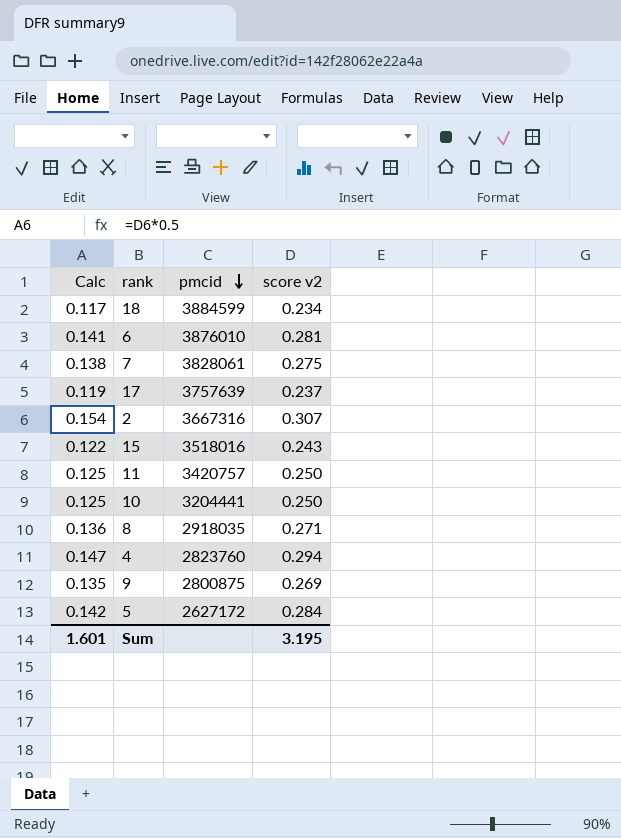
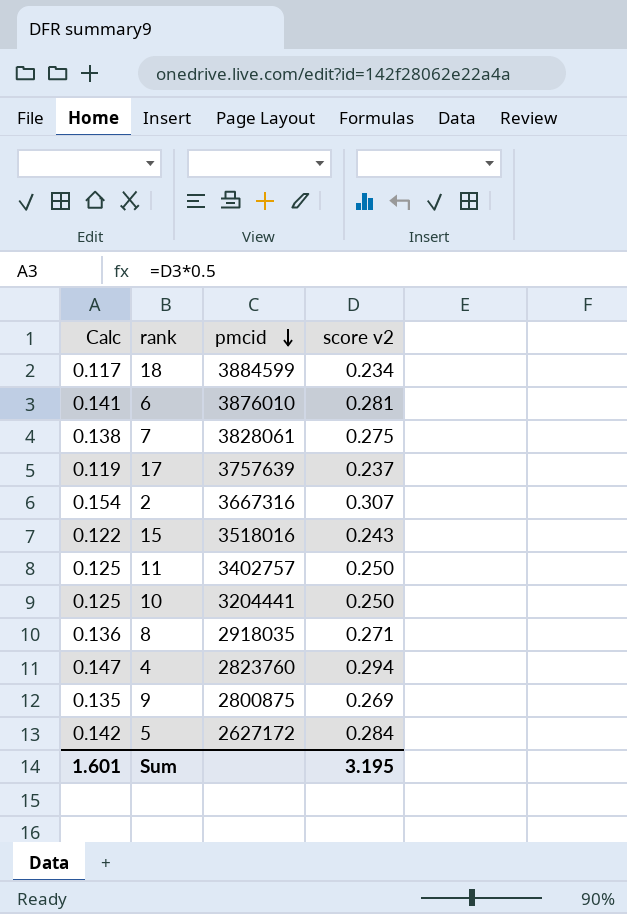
11 | pmcid: 3420757 -> 3402757

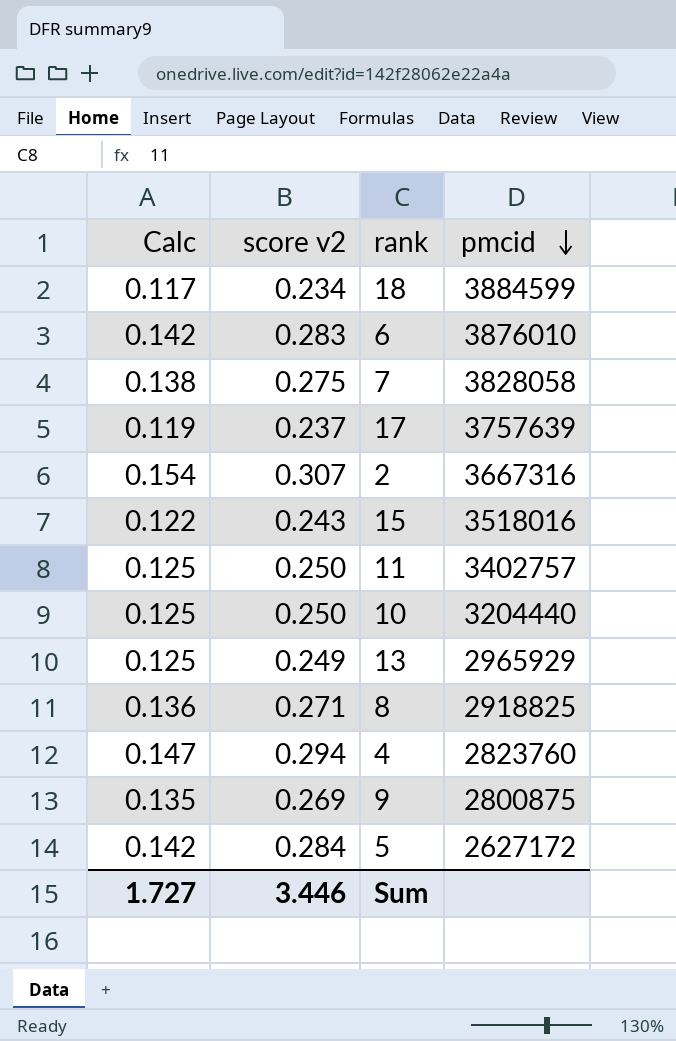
column score v2 | position: 4 -> 2
6 | Calc: 0.141 -> 0.142
6 | score v2: 0.281 -> 0.283
7 | pmcid: 3828061 -> 3828058
10 | pmcid: 3204441 -> 3204440
row 13: none -> 0.125 | 0.249 | 2965929
8 | pmcid: 2918035 -> 2918825
Sum | Calc: 1.601 -> 1.727
Sum | score v2: 3.195 -> 3.446

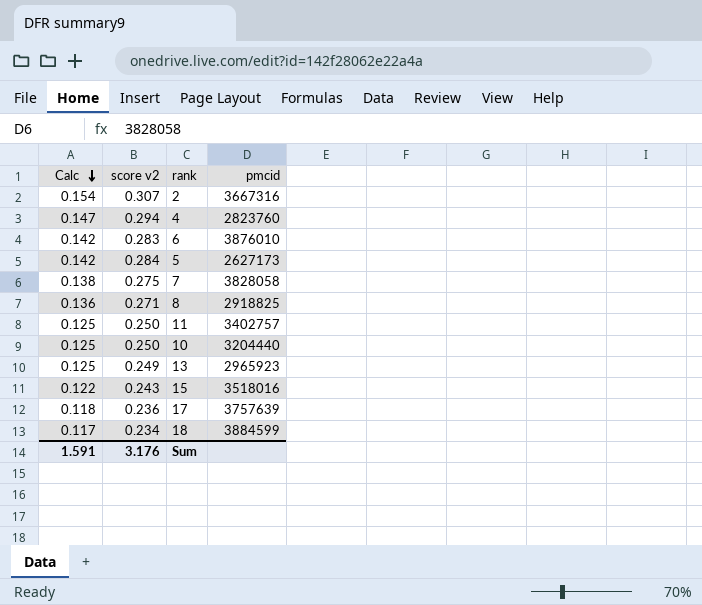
row order: pmcid descending -> Calc descending
row 9: 0.135 | 0.269 | 2800875 -> none
5 | pmcid: 2627172 -> 2627173
13 | pmcid: 2965929 -> 2965923
17 | Calc: 0.119 -> 0.118
17 | score v2: 0.237 -> 0.236
Sum | Calc: 1.727 -> 1.591
Sum | score v2: 3.446 -> 3.176

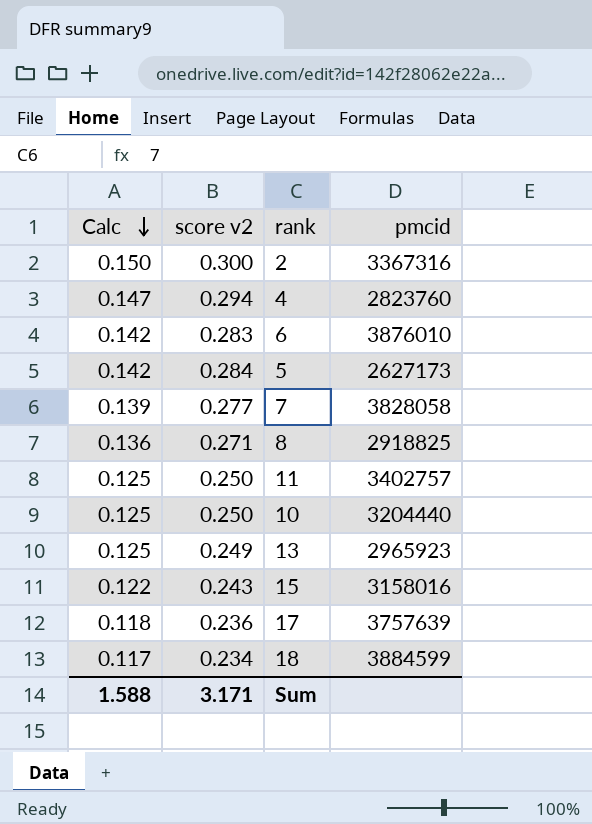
2 | Calc: 0.154 -> 0.150
2 | score v2: 0.307 -> 0.300
2 | pmcid: 3667316 -> 3367316
7 | Calc: 0.138 -> 0.139
7 | score v2: 0.275 -> 0.277
15 | pmcid: 3518016 -> 3158016
Sum | Calc: 1.591 -> 1.588
Sum | score v2: 3.176 -> 3.171

